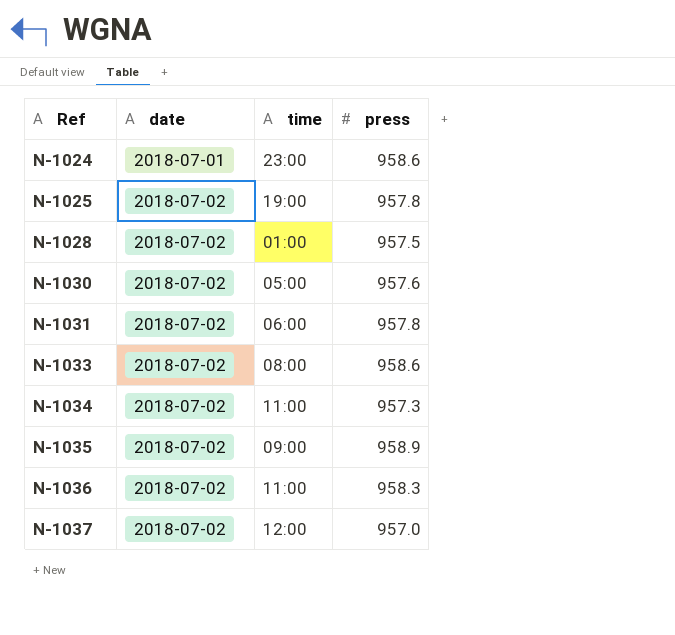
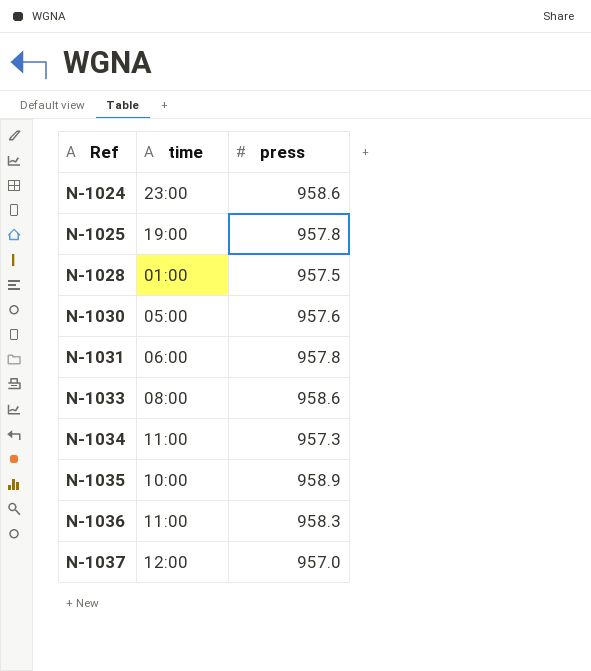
column date | position: 2 -> none
N-1035 | time: 09:00 -> 10:00

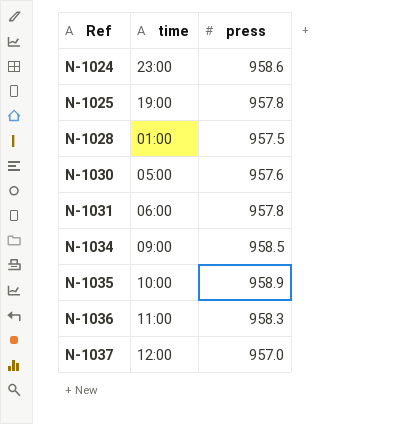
row N-1033: 08:00 | 958.6 -> none
N-1034 | time: 11:00 -> 09:00
N-1034 | press: 957.3 -> 958.5

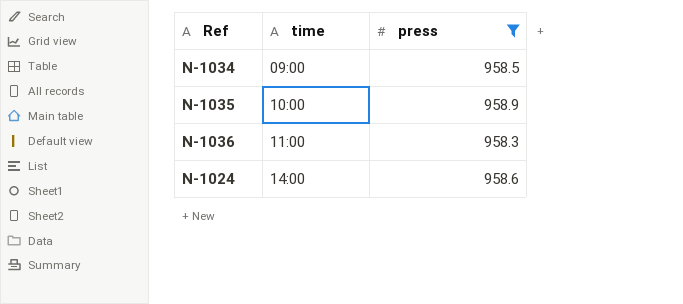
filter: none -> press >= 958.3
row order: Ref ascending -> time ascending
N-1024 | time: 23:00 -> 14:00

